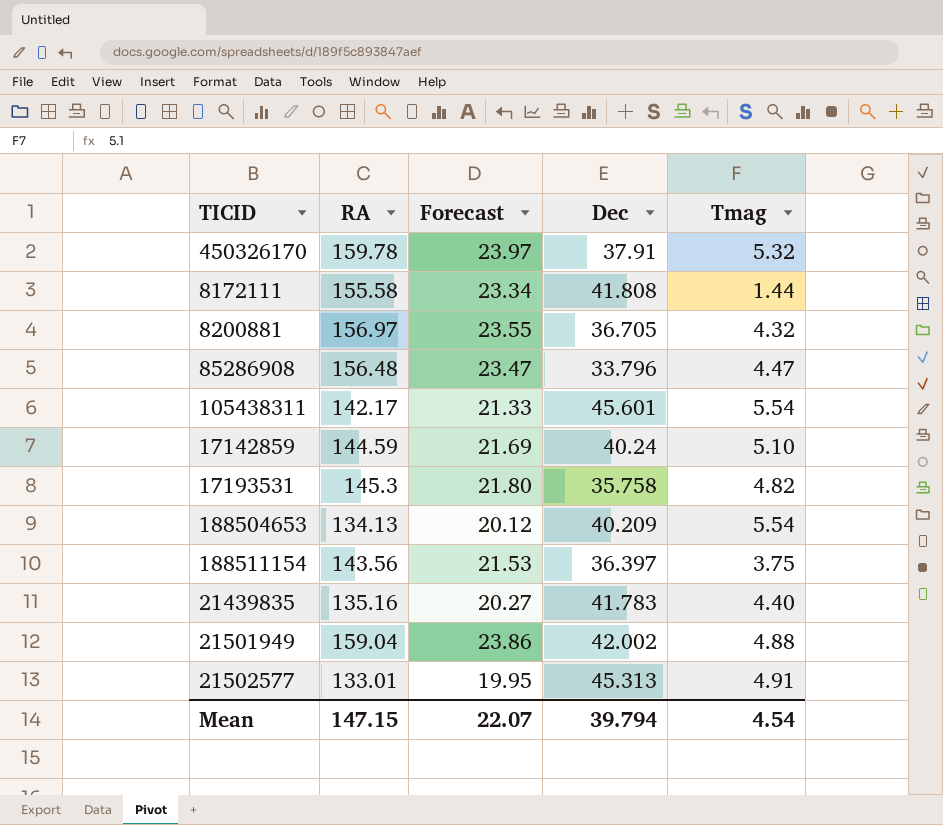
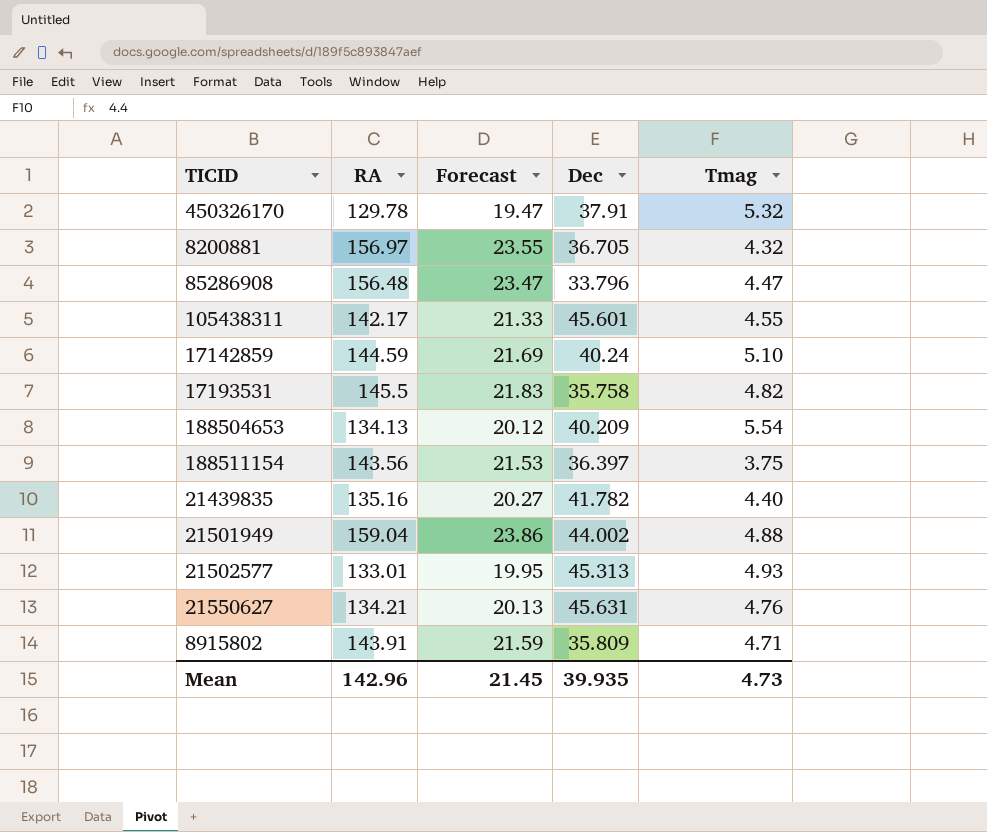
row 8172111: 155.58 | 23.34 | 41.808 | 1.44 -> none
450326170 | RA: 159.78 -> 129.78
450326170 | Forecast: 23.97 -> 19.47
105438311 | Tmag: 5.54 -> 4.55
17193531 | RA: 145.3 -> 145.5
17193531 | Forecast: 21.80 -> 21.83
21439835 | Dec: 41.783 -> 41.782
21501949 | Dec: 42.002 -> 44.002
21502577 | Tmag: 4.91 -> 4.93
row 21550627: none -> 134.21 | 20.13 | 45.631 | 4.76
row 8915802: none -> 143.91 | 21.59 | 35.809 | 4.71
Mean | RA: 147.15 -> 142.96
Mean | Forecast: 22.07 -> 21.45
Mean | Dec: 39.794 -> 39.935
Mean | Tmag: 4.54 -> 4.73

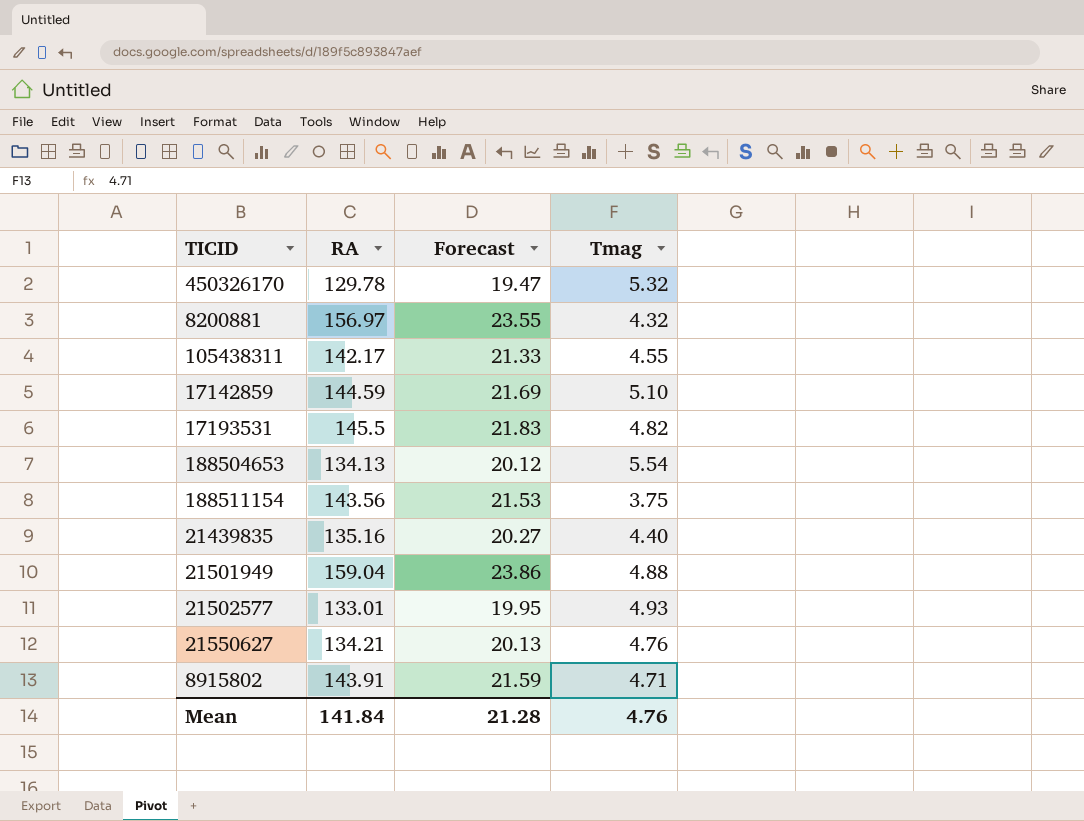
column Dec | position: 4 -> none
row 85286908: 156.48 | 23.47 | 33.796 | 4.47 -> none
Mean | RA: 142.96 -> 141.84
Mean | Forecast: 21.45 -> 21.28
Mean | Tmag: 4.73 -> 4.76

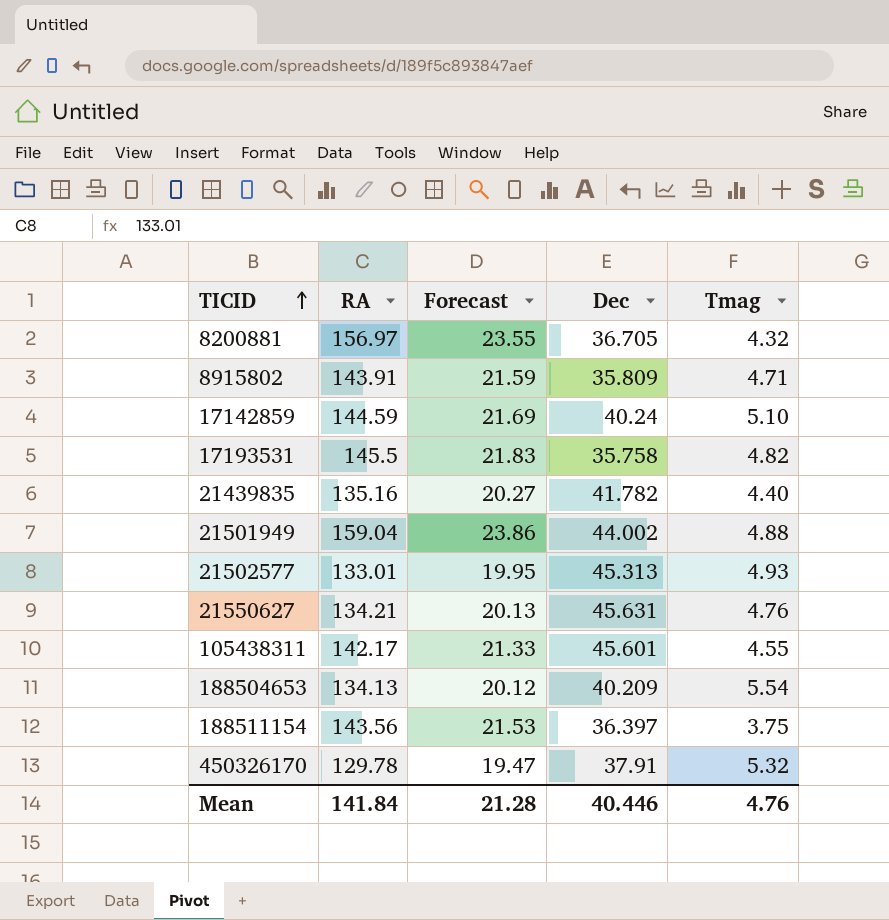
row order: none -> TICID ascending
column Dec | position: none -> 4

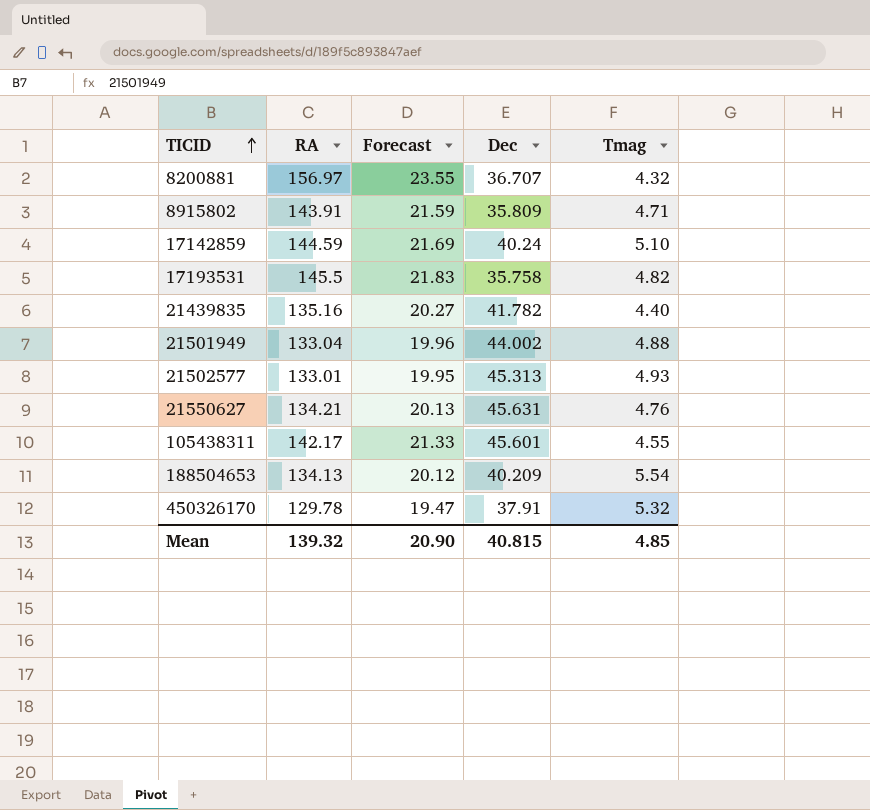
row 188511154: 143.56 | 21.53 | 36.397 | 3.75 -> none
8200881 | Dec: 36.705 -> 36.707
21501949 | RA: 159.04 -> 133.04
21501949 | Forecast: 23.86 -> 19.96
Mean | RA: 141.84 -> 139.32
Mean | Forecast: 21.28 -> 20.90
Mean | Dec: 40.446 -> 40.815
Mean | Tmag: 4.76 -> 4.85

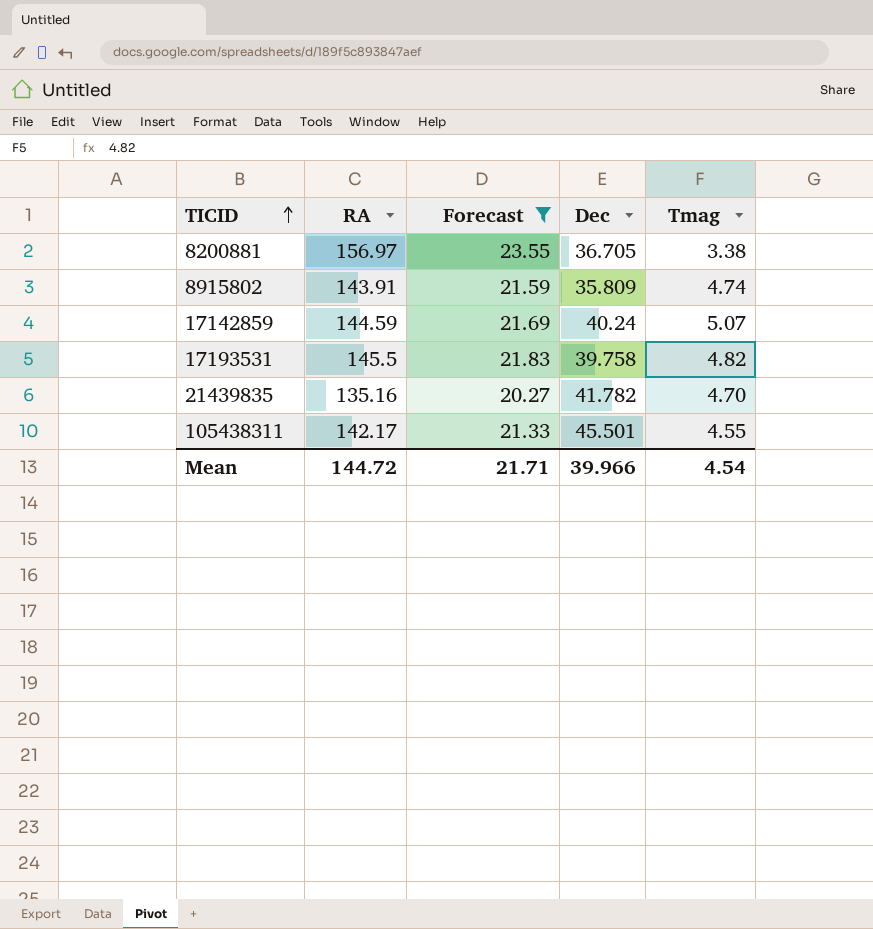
filter: none -> Forecast >= 20.27
8200881 | Dec: 36.707 -> 36.705
8200881 | Tmag: 4.32 -> 3.38
8915802 | Tmag: 4.71 -> 4.74
17142859 | Tmag: 5.10 -> 5.07
17193531 | Dec: 35.758 -> 39.758
21439835 | Tmag: 4.40 -> 4.70
105438311 | Dec: 45.601 -> 45.501
Mean | RA: 139.32 -> 144.72
Mean | Forecast: 20.90 -> 21.71
Mean | Dec: 40.815 -> 39.966
Mean | Tmag: 4.85 -> 4.54

